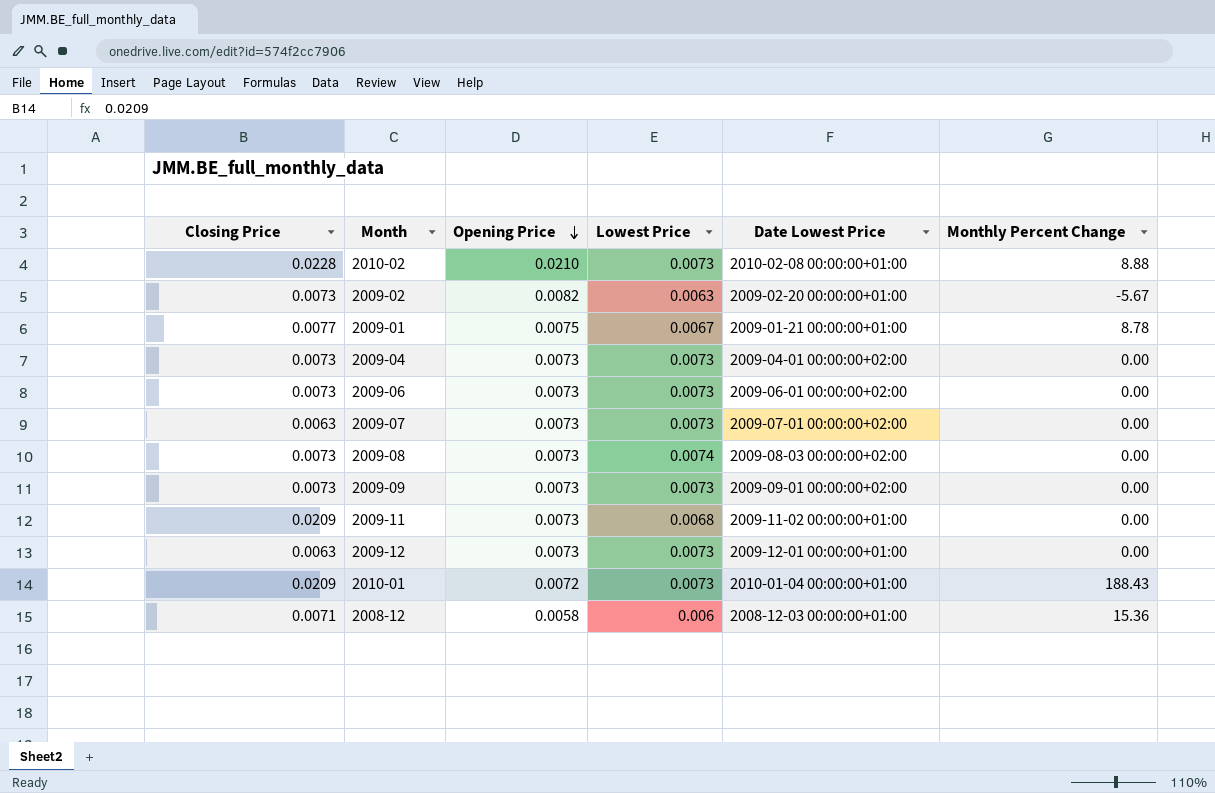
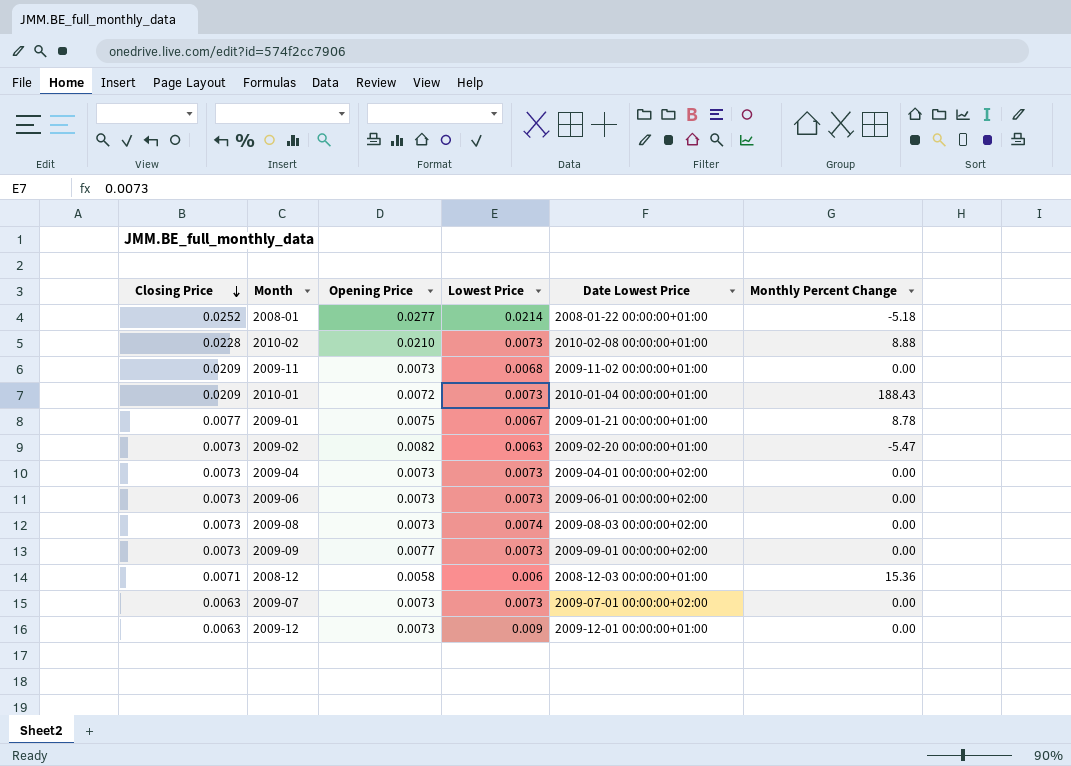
row order: Opening Price descending -> Closing Price descending
row 2008-01: none -> 0.0252 | 0.0277 | 0.0214 | 2008-01-22 00:00:00+01:00 | -5.18
2009-02 | Monthly Percent Change: -5.67 -> -5.47
2009-09 | Opening Price: 0.0073 -> 0.0077
2009-12 | Lowest Price: 0.0073 -> 0.009

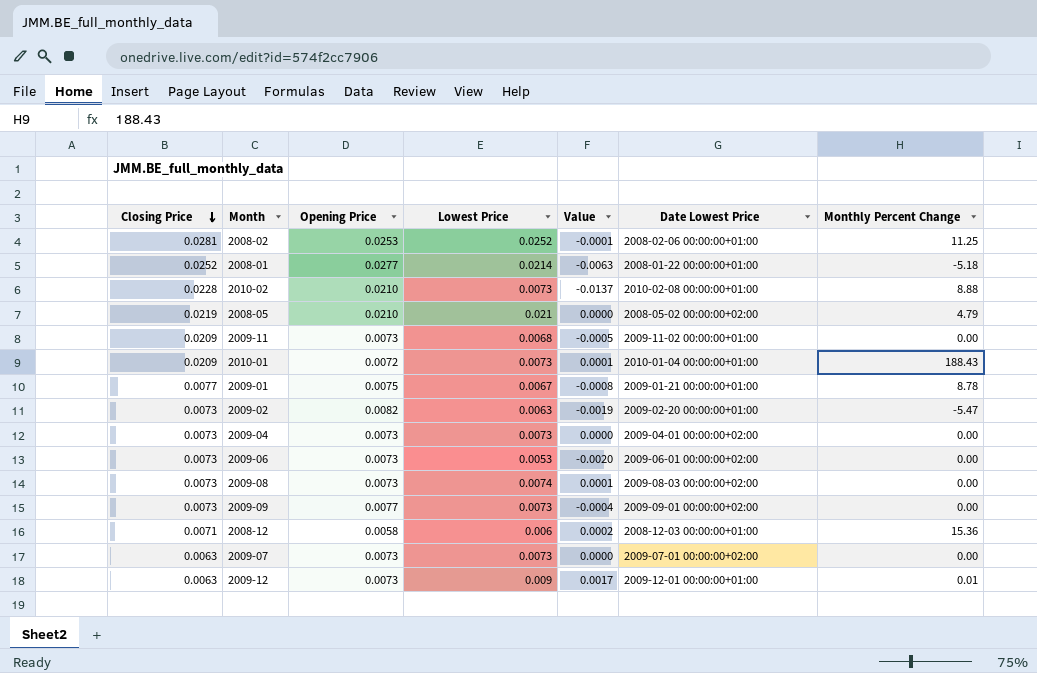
column Value | formula: none -> [Lowest Price] - [Opening Price]
row 2008-02: none -> 0.0281 | 0.0253 | 0.0252 | -0.0001 | 2008-02-06 00:00:00+01:00 | 11.25
row 2008-05: none -> 0.0219 | 0.0210 | 0.021 | 0.0000 | 2008-05-02 00:00:00+02:00 | 4.79
2009-06 | Lowest Price: 0.0073 -> 0.0053
2009-12 | Monthly Percent Change: 0.00 -> 0.01

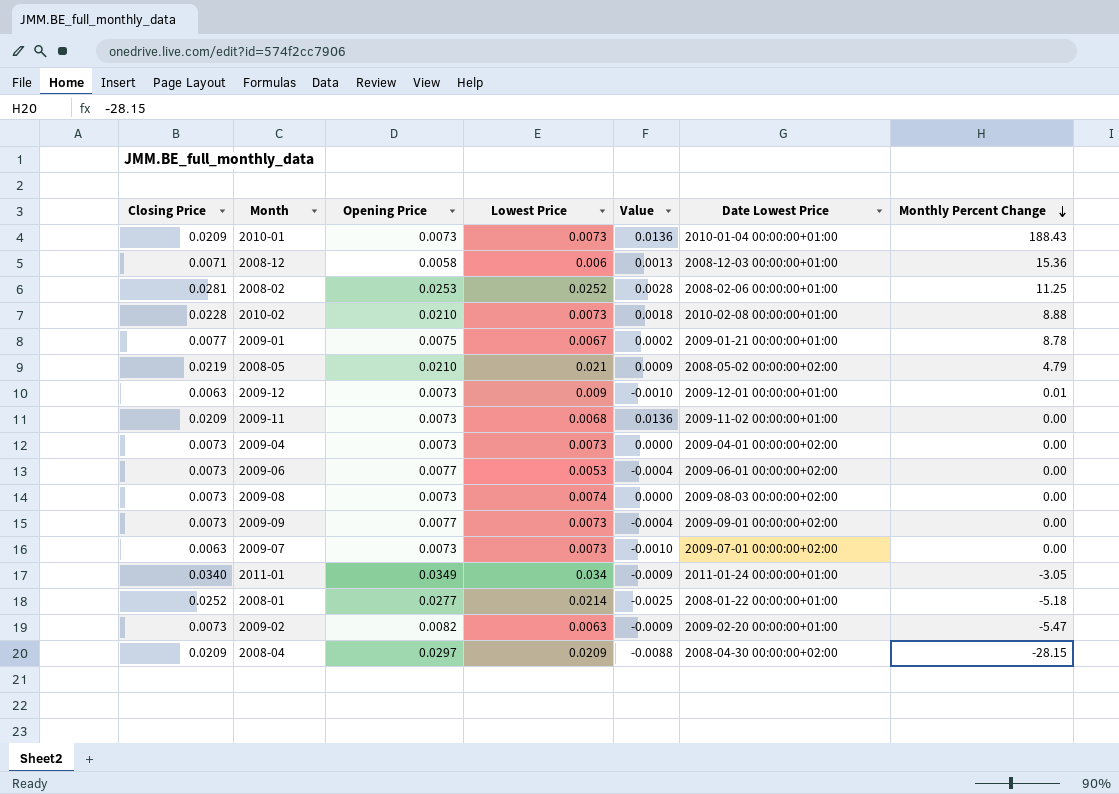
row order: Closing Price descending -> Monthly Percent Change descending
column Value | formula: [Lowest Price] - [Opening Price] -> [Closing Price] - [Opening Price]
2010-01 | Opening Price: 0.0072 -> 0.0073
2009-06 | Opening Price: 0.0073 -> 0.0077
row 2011-01: none -> 0.0340 | 0.0349 | 0.034 | -0.0009 | 2011-01-24 00:00:00+01:00 | -3.05
row 2008-04: none -> 0.0209 | 0.0297 | 0.0209 | -0.0088 | 2008-04-30 00:00:00+02:00 | -28.15

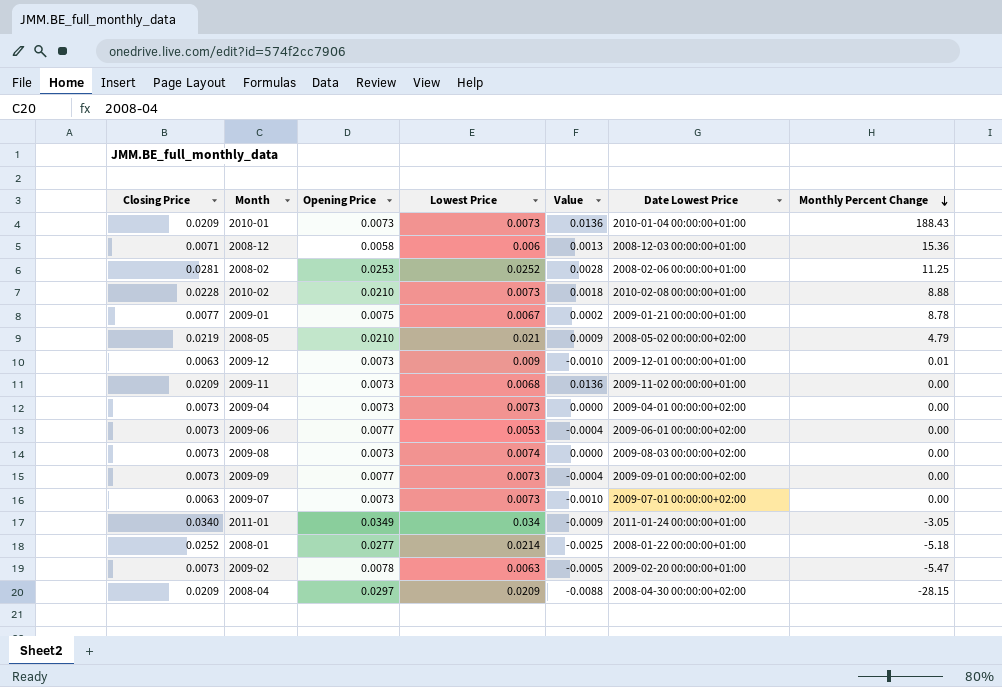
2009-02 | Opening Price: 0.0082 -> 0.0078
2009-02 | Value: -0.0009 -> -0.0005

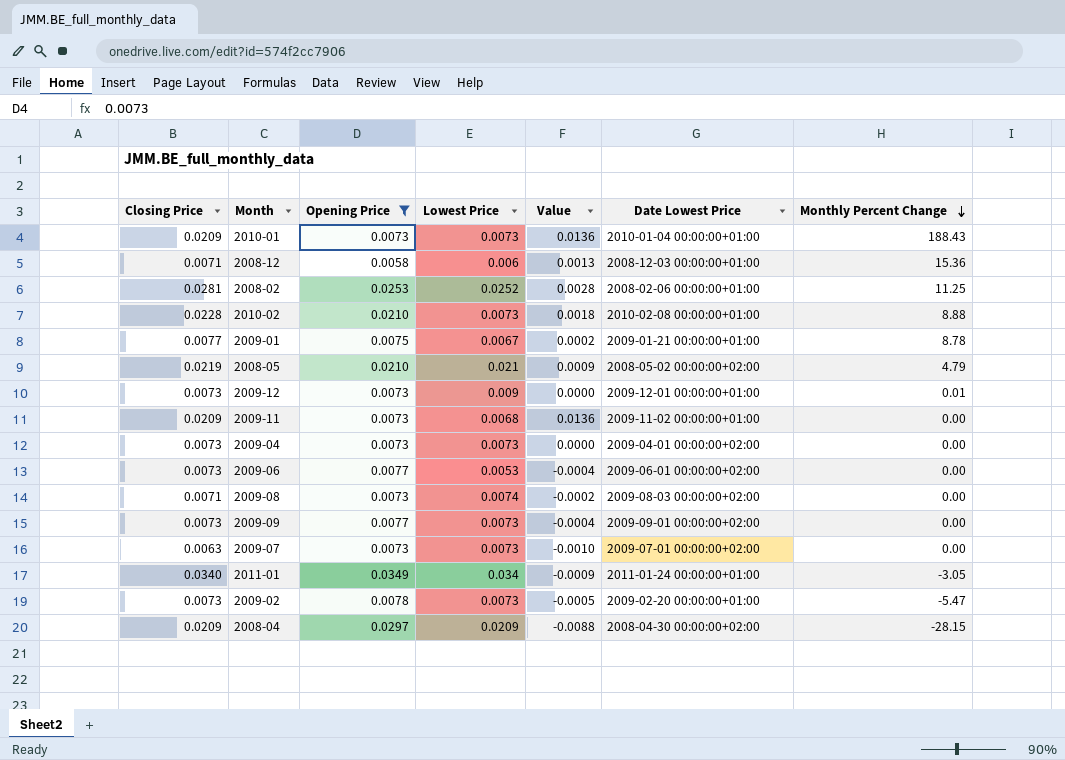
filter: none -> Opening Price != 0.0277
2009-12 | Closing Price: 0.0063 -> 0.0073
2009-12 | Value: -0.0010 -> 0.0000
2009-08 | Closing Price: 0.0073 -> 0.0071
2009-08 | Value: 0.0000 -> -0.0002
2009-02 | Lowest Price: 0.0063 -> 0.0073

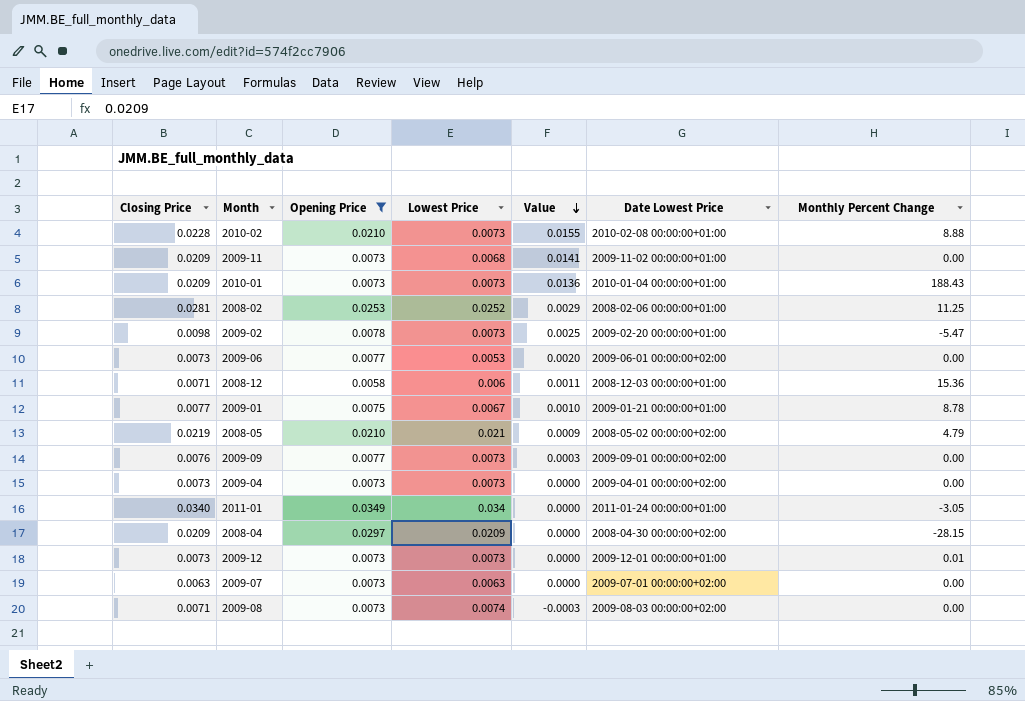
row order: Monthly Percent Change descending -> Value descending
column Value | formula: [Closing Price] - [Opening Price] -> [Closing Price] - [Lowest Price]
2009-02 | Closing Price: 0.0073 -> 0.0098
2009-09 | Closing Price: 0.0073 -> 0.0076
2009-12 | Lowest Price: 0.009 -> 0.0073
2009-07 | Lowest Price: 0.0073 -> 0.0063

